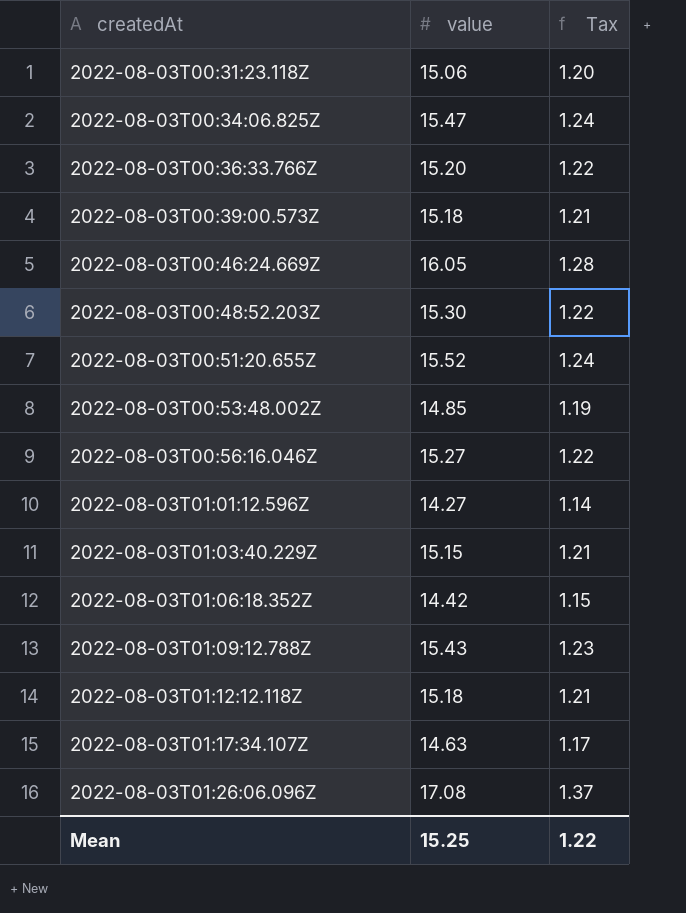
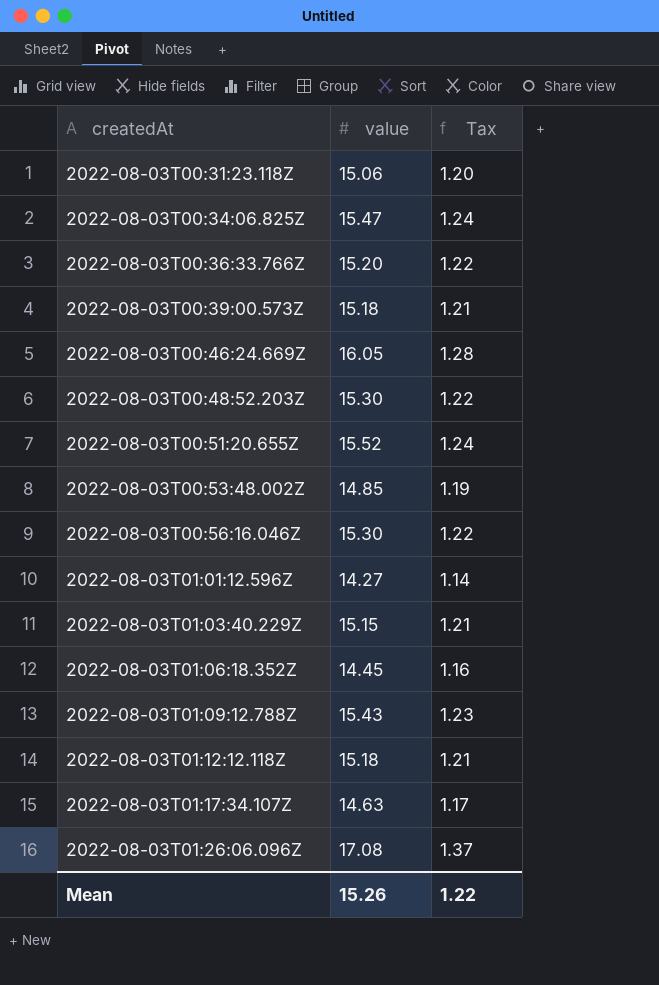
2022-08-03T00:56:16.046Z | value: 15.27 -> 15.30
2022-08-03T01:06:18.352Z | value: 14.42 -> 14.45
2022-08-03T01:06:18.352Z | Tax: 1.15 -> 1.16
Mean | value: 15.25 -> 15.26

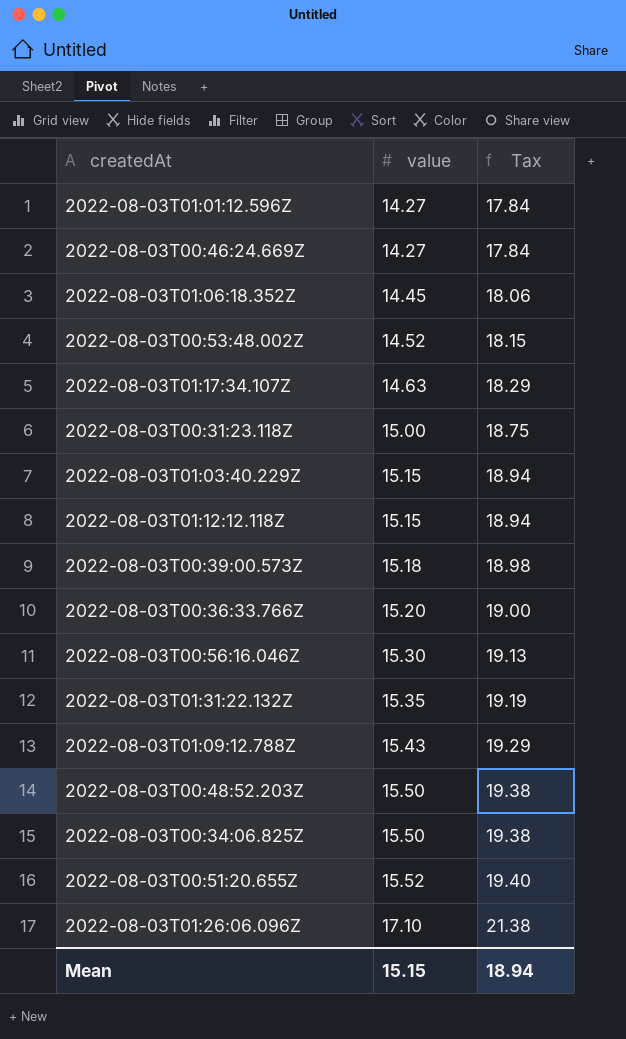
row order: createdAt ascending -> value ascending
column Tax | formula: [value] * 0.08 -> [value] * 1.25
2022-08-03T00:46:24.669Z | value: 16.05 -> 14.27
2022-08-03T00:53:48.002Z | value: 14.85 -> 14.52
2022-08-03T00:31:23.118Z | value: 15.06 -> 15.00
2022-08-03T01:12:12.118Z | value: 15.18 -> 15.15
row 2022-08-03T01:31:22.132Z: none -> 15.35 | 19.19
2022-08-03T00:48:52.203Z | value: 15.30 -> 15.50
2022-08-03T00:34:06.825Z | value: 15.47 -> 15.50
2022-08-03T01:26:06.096Z | value: 17.08 -> 17.10
Mean | value: 15.26 -> 15.15
Mean | Tax: 1.22 -> 18.94

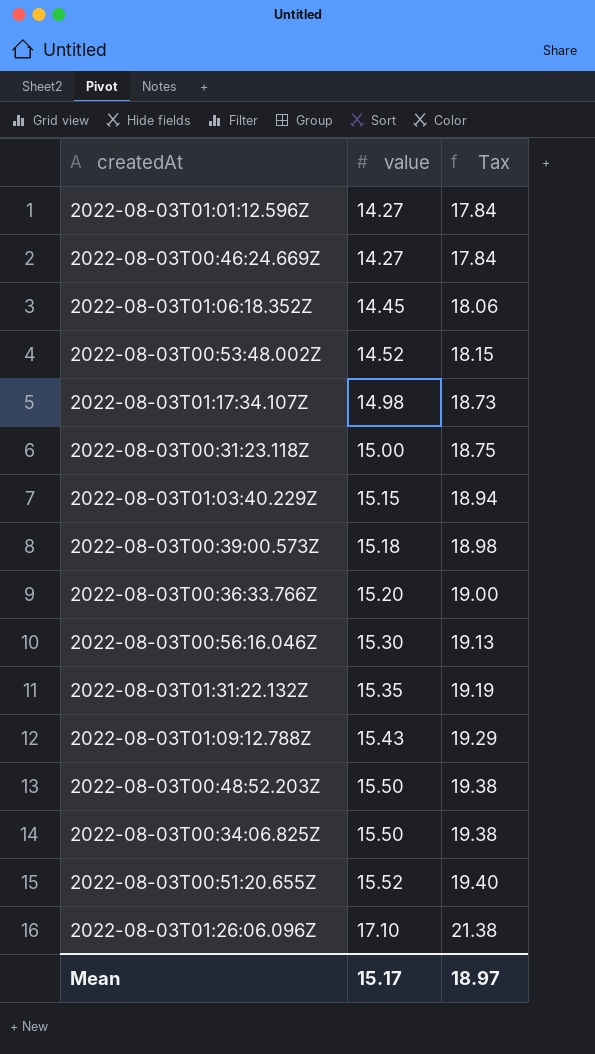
row 2022-08-03T01:12:12.118Z: 15.15 | 18.94 -> none
2022-08-03T01:17:34.107Z | value: 14.63 -> 14.98
2022-08-03T01:17:34.107Z | Tax: 18.29 -> 18.73
Mean | value: 15.15 -> 15.17
Mean | Tax: 18.94 -> 18.97

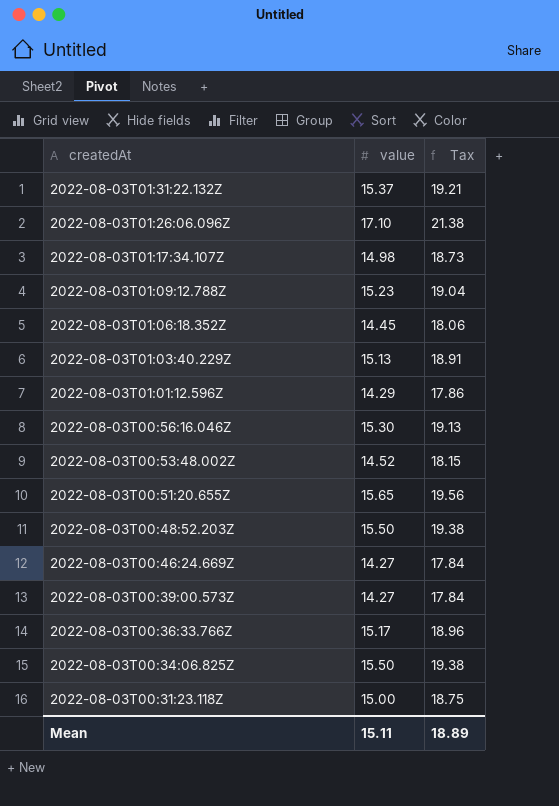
row order: value ascending -> createdAt descending
2022-08-03T01:31:22.132Z | value: 15.35 -> 15.37
2022-08-03T01:31:22.132Z | Tax: 19.19 -> 19.21
2022-08-03T01:09:12.788Z | value: 15.43 -> 15.23
2022-08-03T01:09:12.788Z | Tax: 19.29 -> 19.04
2022-08-03T01:03:40.229Z | value: 15.15 -> 15.13
2022-08-03T01:03:40.229Z | Tax: 18.94 -> 18.91
2022-08-03T01:01:12.596Z | value: 14.27 -> 14.29
2022-08-03T01:01:12.596Z | Tax: 17.84 -> 17.86
2022-08-03T00:51:20.655Z | value: 15.52 -> 15.65
2022-08-03T00:51:20.655Z | Tax: 19.40 -> 19.56
2022-08-03T00:39:00.573Z | value: 15.18 -> 14.27
2022-08-03T00:39:00.573Z | Tax: 18.98 -> 17.84
2022-08-03T00:36:33.766Z | value: 15.20 -> 15.17
2022-08-03T00:36:33.766Z | Tax: 19.00 -> 18.96
Mean | value: 15.17 -> 15.11
Mean | Tax: 18.97 -> 18.89

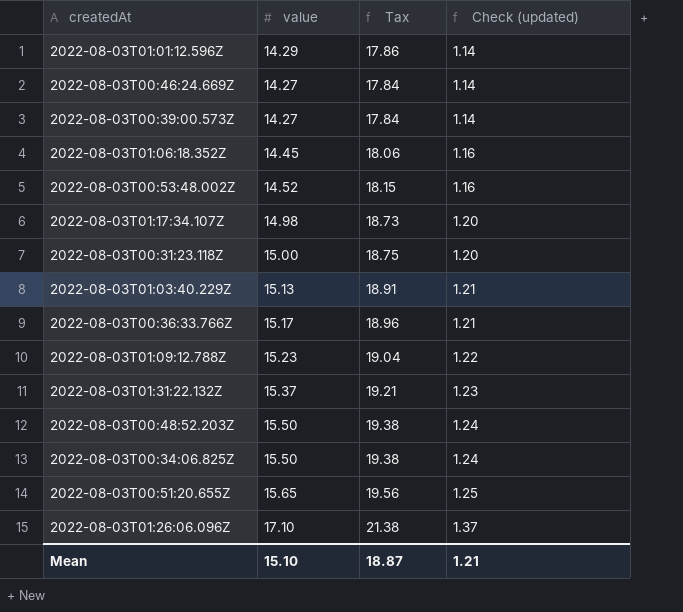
row order: createdAt descending -> Check (updated) ascending
column Check (updated) | formula: none -> [value] * 0.08
row 2022-08-03T00:56:16.046Z: 15.30 | 19.13 -> none
Mean | value: 15.11 -> 15.10
Mean | Tax: 18.89 -> 18.87

